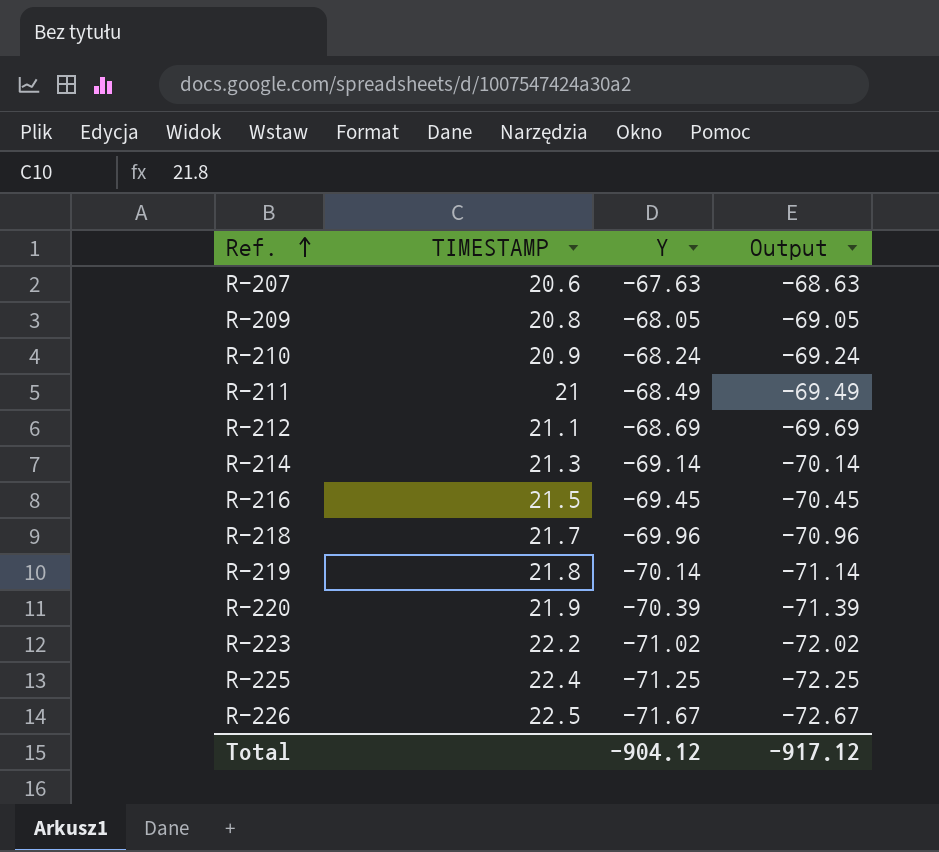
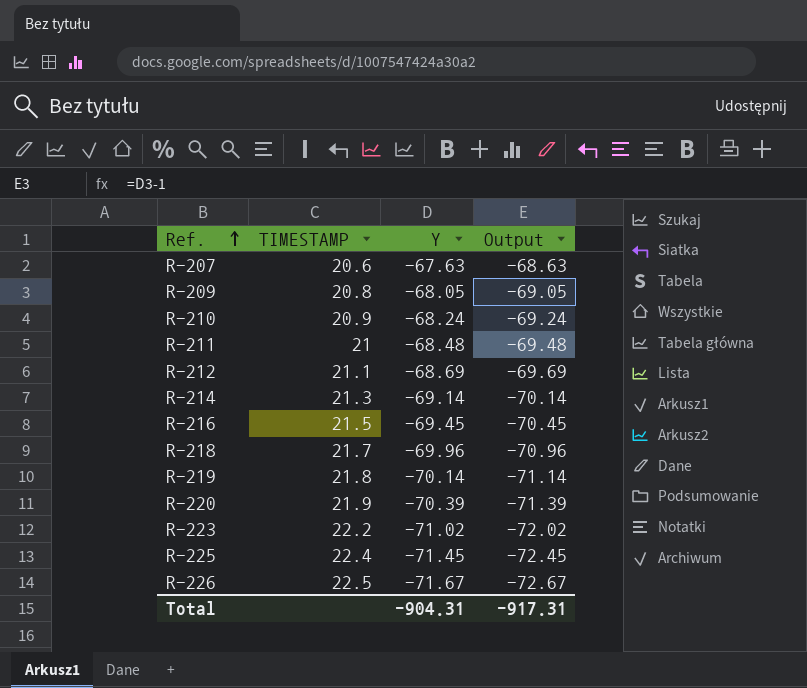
R-211 | Y: -68.49 -> -68.48
R-211 | Output: -69.49 -> -69.48
R-225 | Y: -71.25 -> -71.45
R-225 | Output: -72.25 -> -72.45
Total | Y: -904.12 -> -904.31
Total | Output: -917.12 -> -917.31

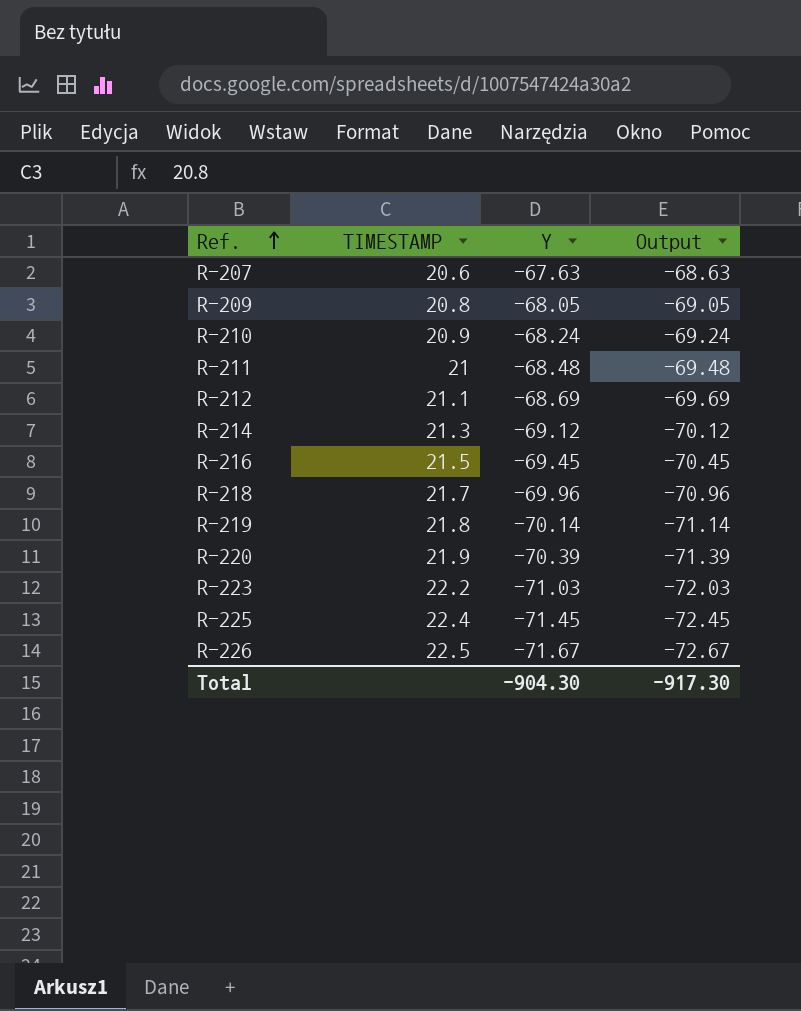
R-214 | Y: -69.14 -> -69.12
R-214 | Output: -70.14 -> -70.12
R-223 | Y: -71.02 -> -71.03
R-223 | Output: -72.02 -> -72.03
Total | Y: -904.31 -> -904.30
Total | Output: -917.31 -> -917.30

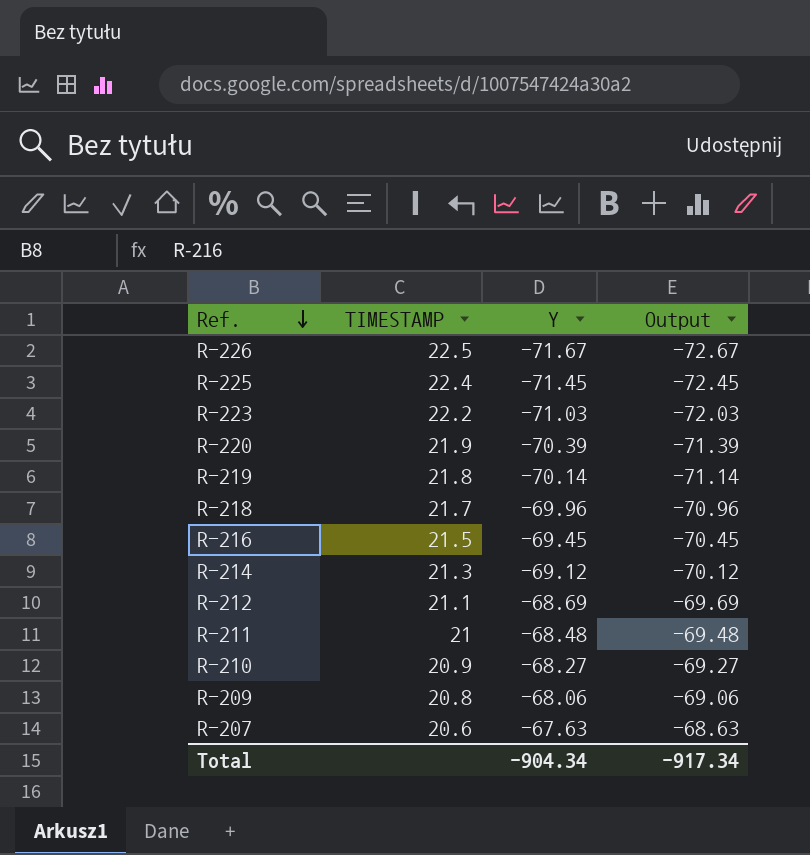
row order: Ref. ascending -> Ref. descending
R-210 | Y: -68.24 -> -68.27
R-210 | Output: -69.24 -> -69.27
R-209 | Y: -68.05 -> -68.06
R-209 | Output: -69.05 -> -69.06
Total | Y: -904.30 -> -904.34
Total | Output: -917.30 -> -917.34

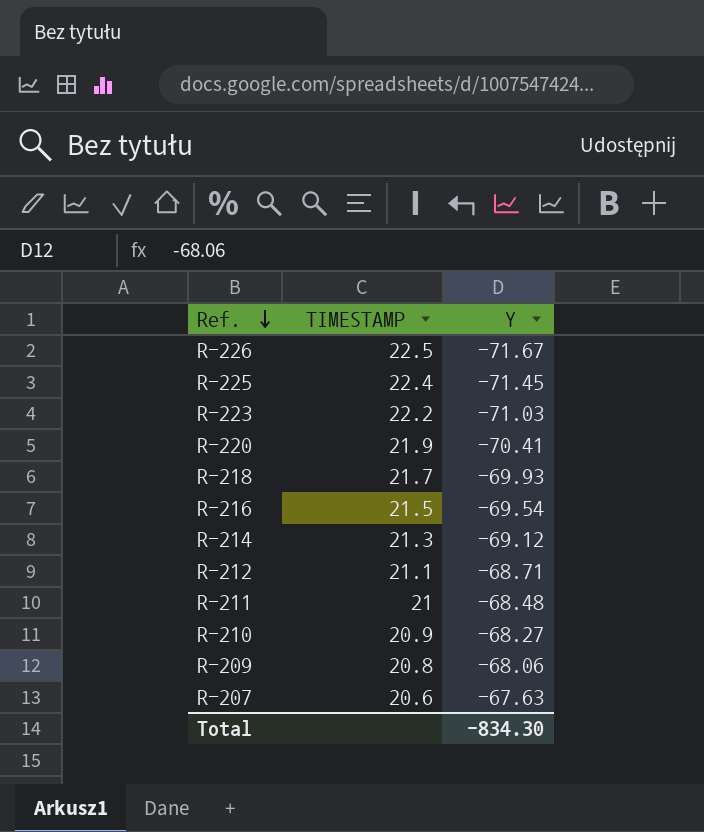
column Output | formula: [Y] - 1 -> none
row R-219: 21.8 | -70.14 | -71.14 -> none
R-220 | Y: -70.39 -> -70.41
R-218 | Y: -69.96 -> -69.93
R-216 | Y: -69.45 -> -69.54
R-212 | Y: -68.69 -> -68.71
Total | Y: -904.34 -> -834.30

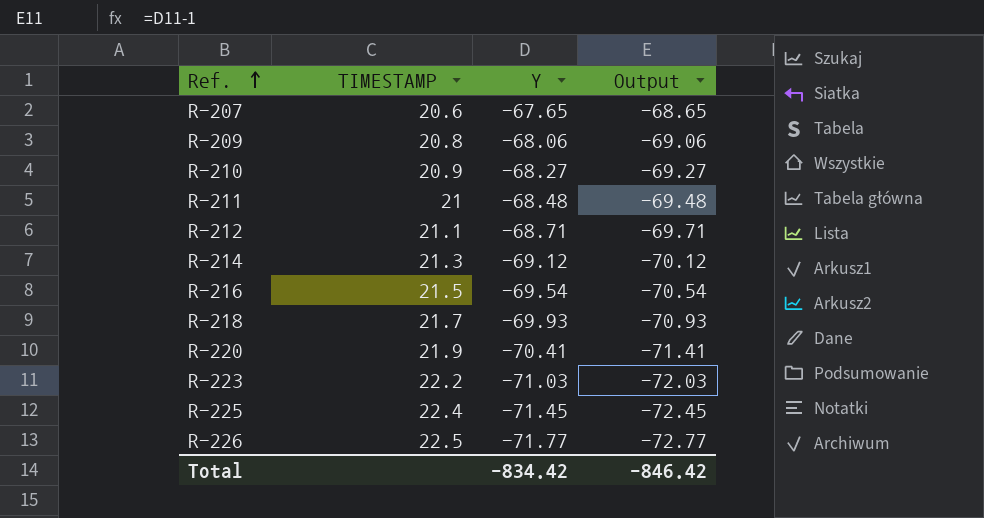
row order: Ref. descending -> Ref. ascending
column Output | formula: none -> [Y] - 1
R-207 | Y: -67.63 -> -67.65
R-226 | Y: -71.67 -> -71.77
Total | Y: -834.30 -> -834.42

